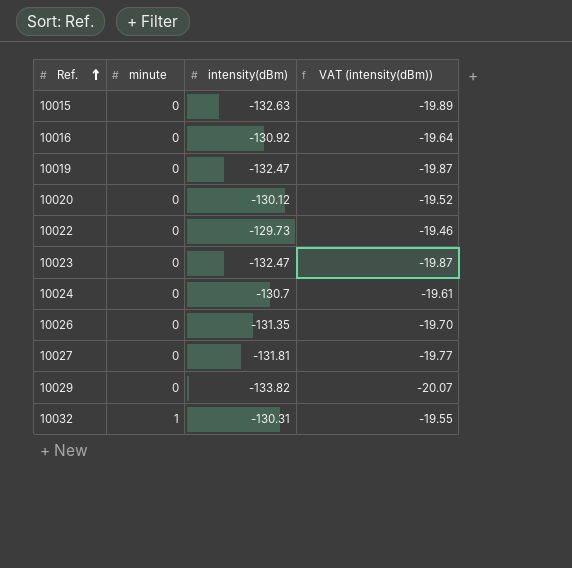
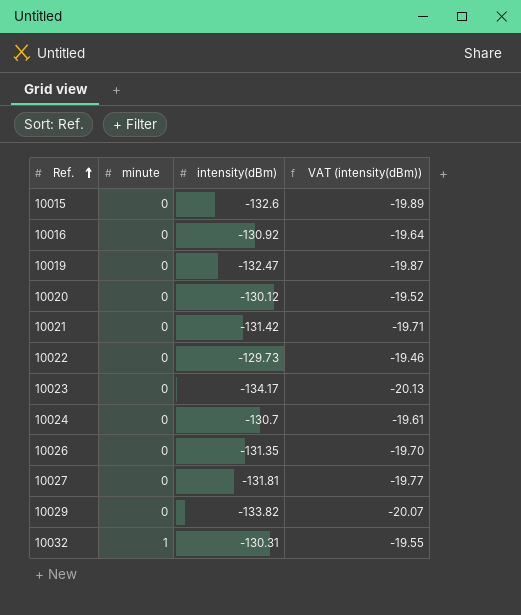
10015 | intensity(dBm): -132.63 -> -132.6
row 10021: none -> 0 | -131.42 | -19.71
10023 | intensity(dBm): -132.47 -> -134.17
10023 | VAT (intensity(dBm)): -19.87 -> -20.13

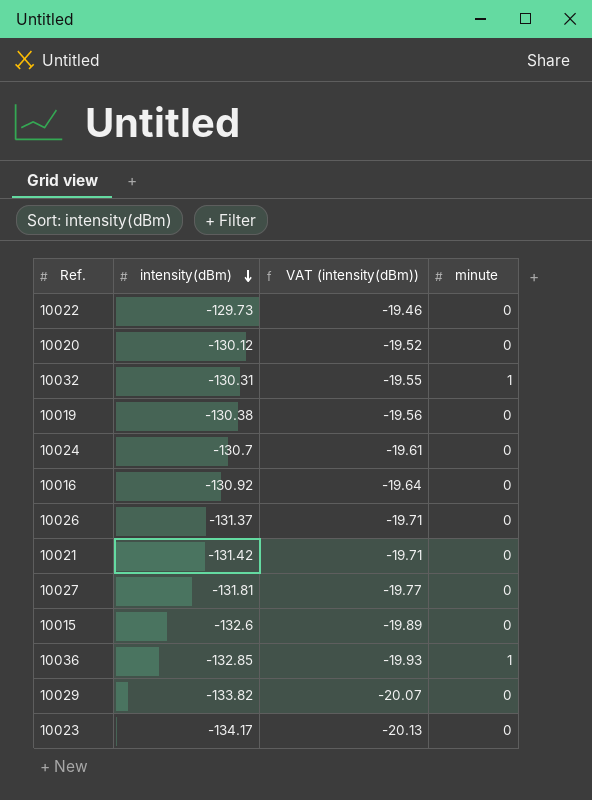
row order: Ref. ascending -> intensity(dBm) descending
column minute | position: 2 -> 4
10019 | intensity(dBm): -132.47 -> -130.38
10019 | VAT (intensity(dBm)): -19.87 -> -19.56
10026 | intensity(dBm): -131.35 -> -131.37
10026 | VAT (intensity(dBm)): -19.70 -> -19.71
row 10036: none -> -132.85 | -19.93 | 1

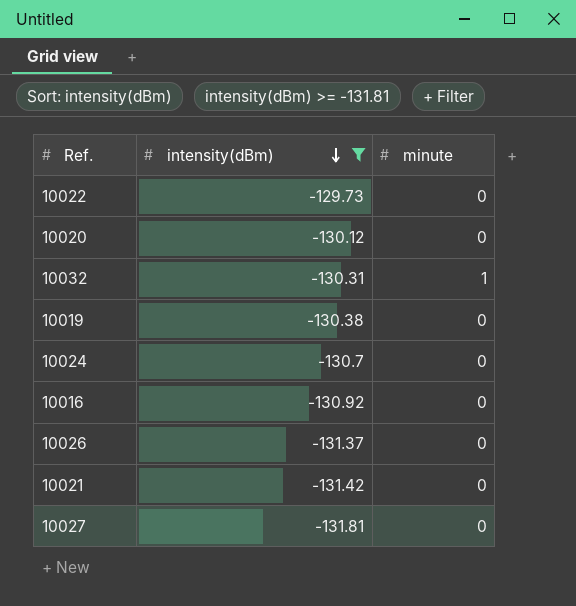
filter: none -> intensity(dBm) >= -131.81
column VAT (intensity(dBm)) | formula: [intensity(dBm)] * 0.15 -> none

